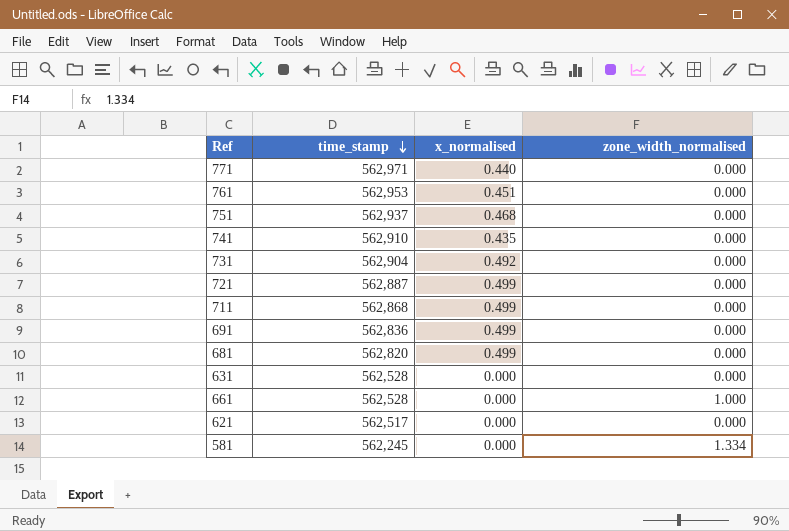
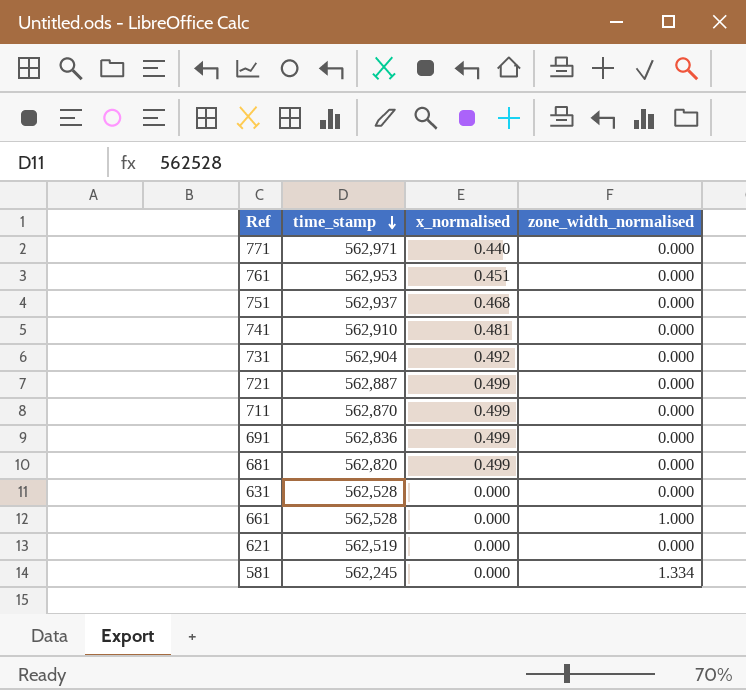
741 | x_normalised: 0.435 -> 0.481
711 | time_stamp: 562,868 -> 562,870
621 | time_stamp: 562,517 -> 562,519

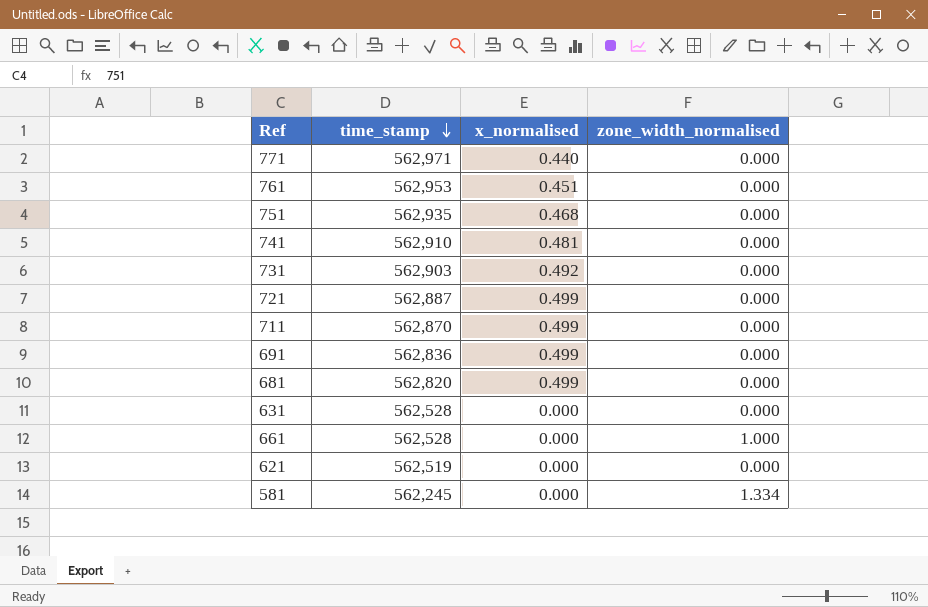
751 | time_stamp: 562,937 -> 562,935
731 | time_stamp: 562,904 -> 562,903

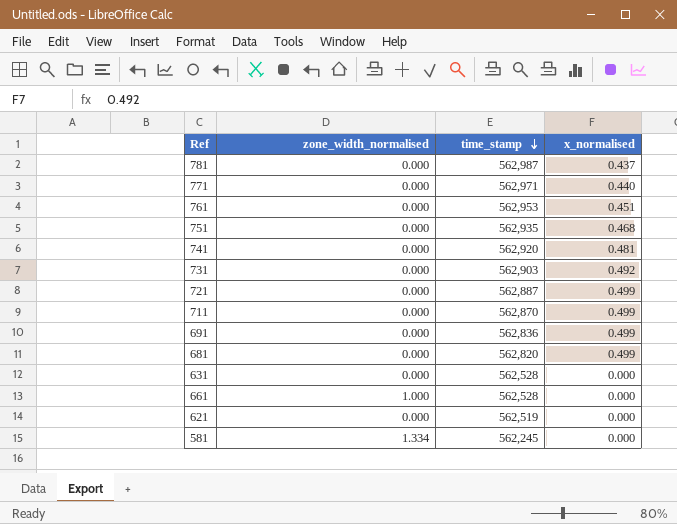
column zone_width_normalised | position: 4 -> 2
row 781: none -> 0.000 | 562,987 | 0.437
741 | time_stamp: 562,910 -> 562,920

